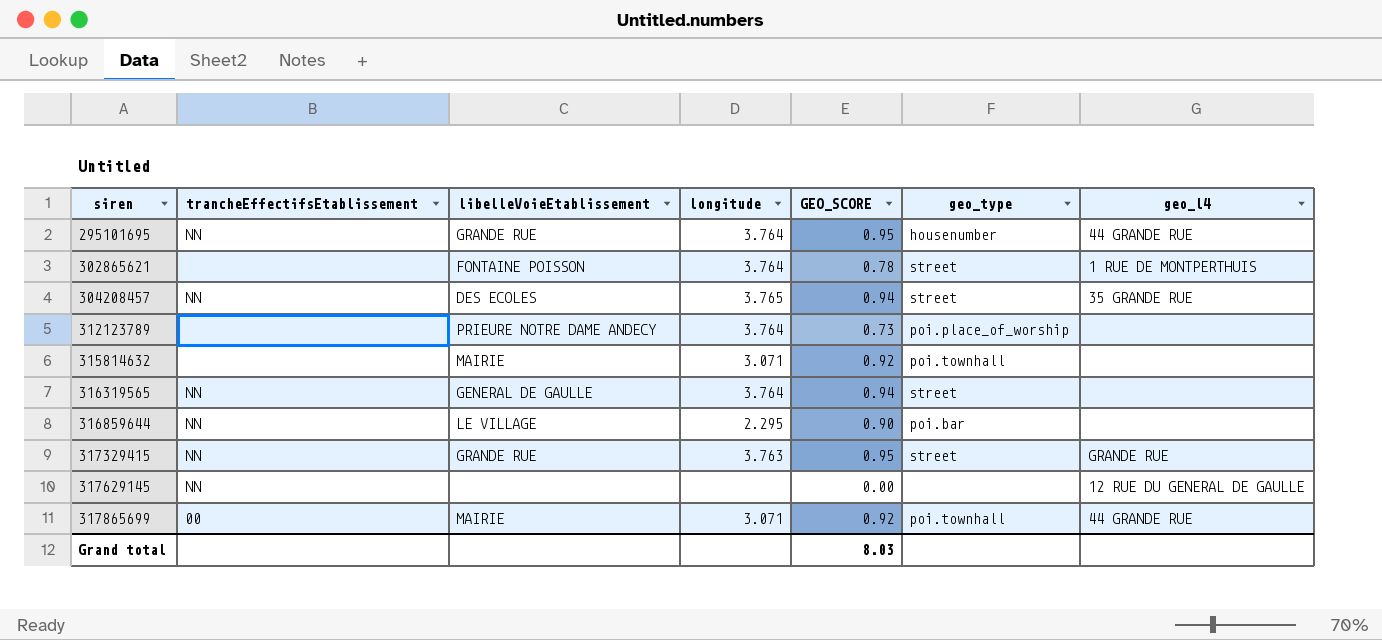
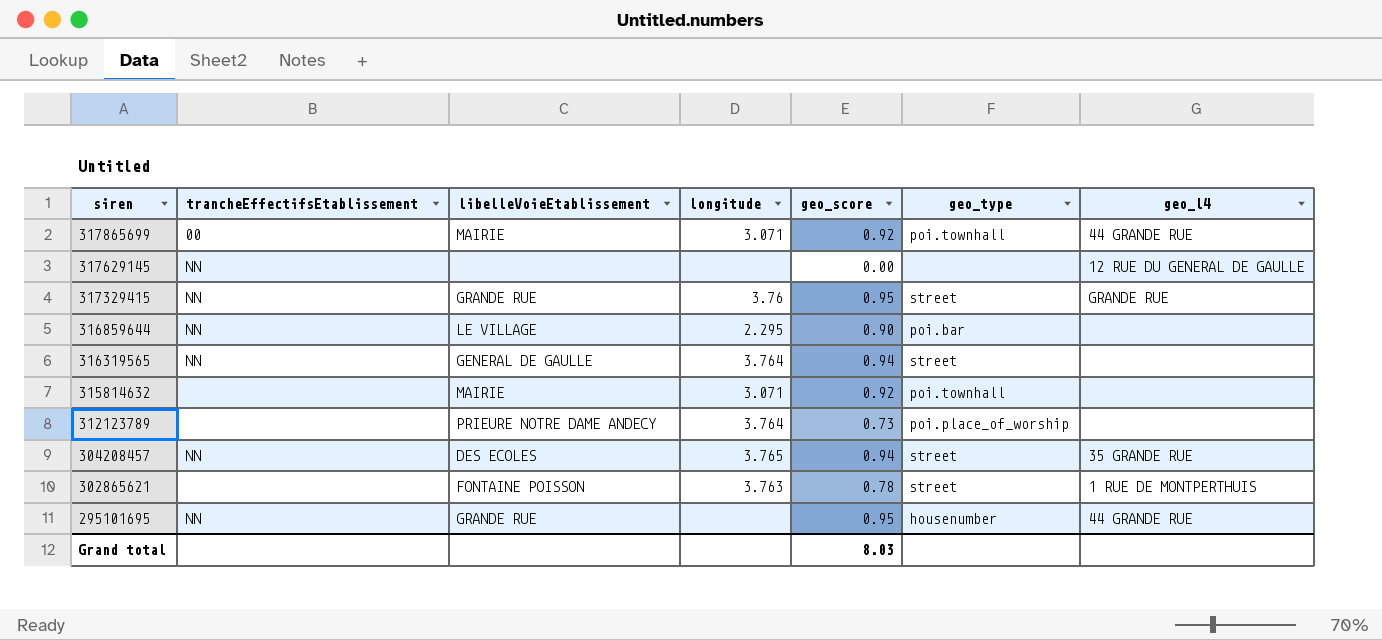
row order: siren ascending -> siren descending
column name: GEO_SCORE -> geo_score
317329415 | longitude: 3.763 -> 3.76
302865621 | longitude: 3.764 -> 3.763
295101695 | longitude: 3.764 -> none

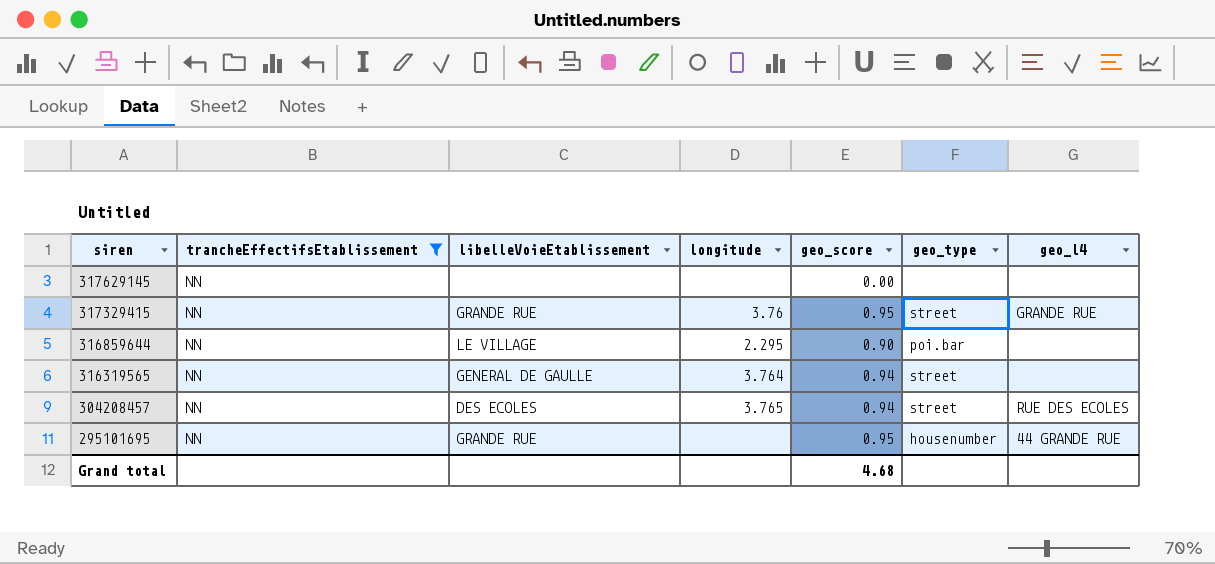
filter: none -> trancheEffectifsEtablissement = NN
317629145 | geo_l4: 12 RUE DU GENERAL DE GAULLE -> none
304208457 | geo_l4: 35 GRANDE RUE -> RUE DES ECOLES
Grand total | geo_score: 8.03 -> 4.68

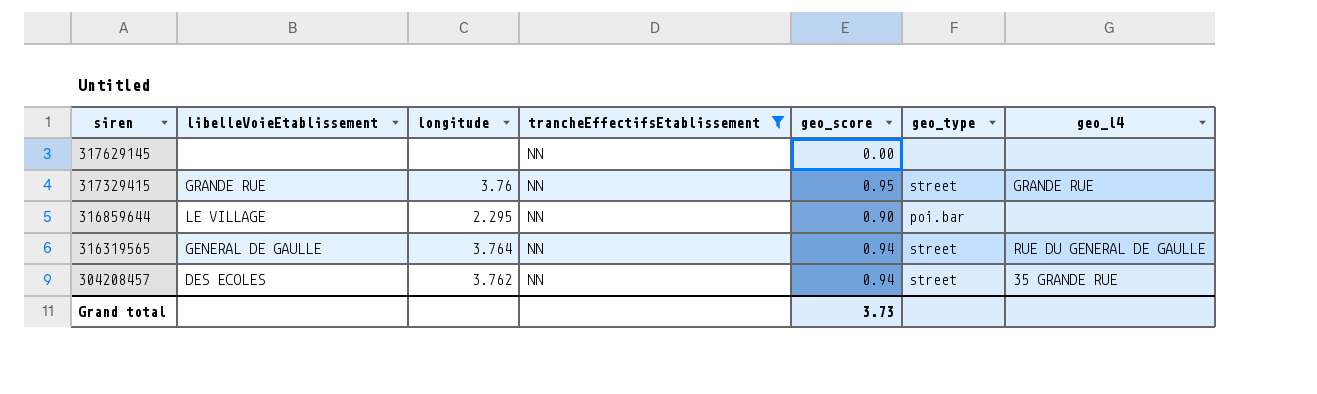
column trancheEffectifsEtablissement | position: 2 -> 4
row 295101695: NN | GRANDE RUE | none | 0.95 | housenumber | 44 GRANDE RUE -> none
316319565 | geo_l4: none -> RUE DU GENERAL DE GAULLE
304208457 | longitude: 3.765 -> 3.762
304208457 | geo_l4: RUE DES ECOLES -> 35 GRANDE RUE
Grand total | geo_score: 4.68 -> 3.73

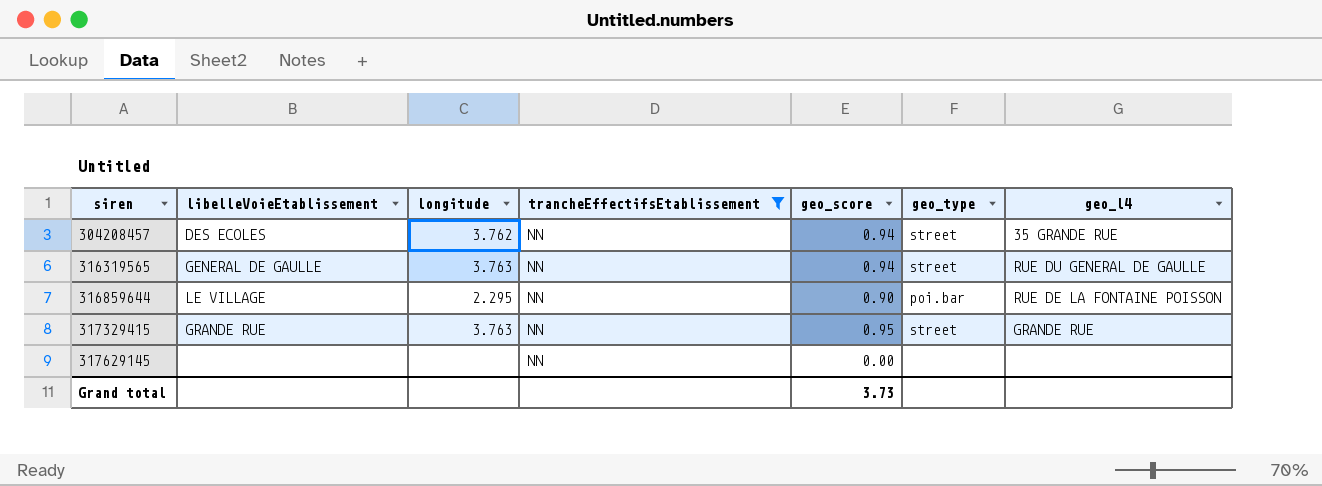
row order: siren descending -> siren ascending
316319565 | longitude: 3.764 -> 3.763
316859644 | geo_l4: none -> RUE DE LA FONTAINE POISSON
317329415 | longitude: 3.76 -> 3.763

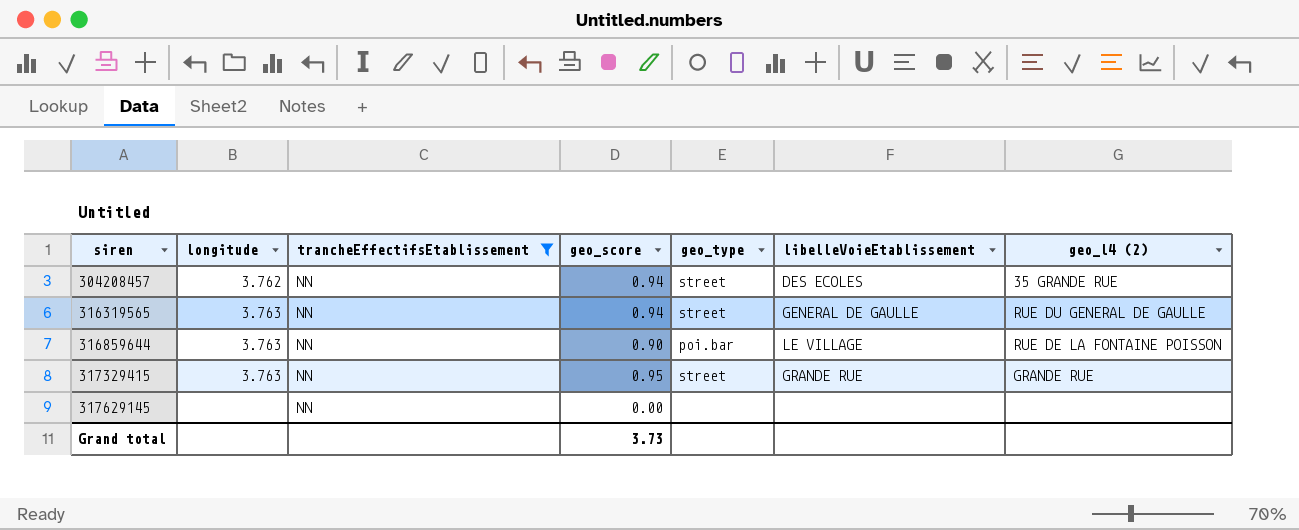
column libelleVoieEtablissement | position: 2 -> 6
column name: geo_l4 -> geo_l4 (2)
316859644 | longitude: 2.295 -> 3.763

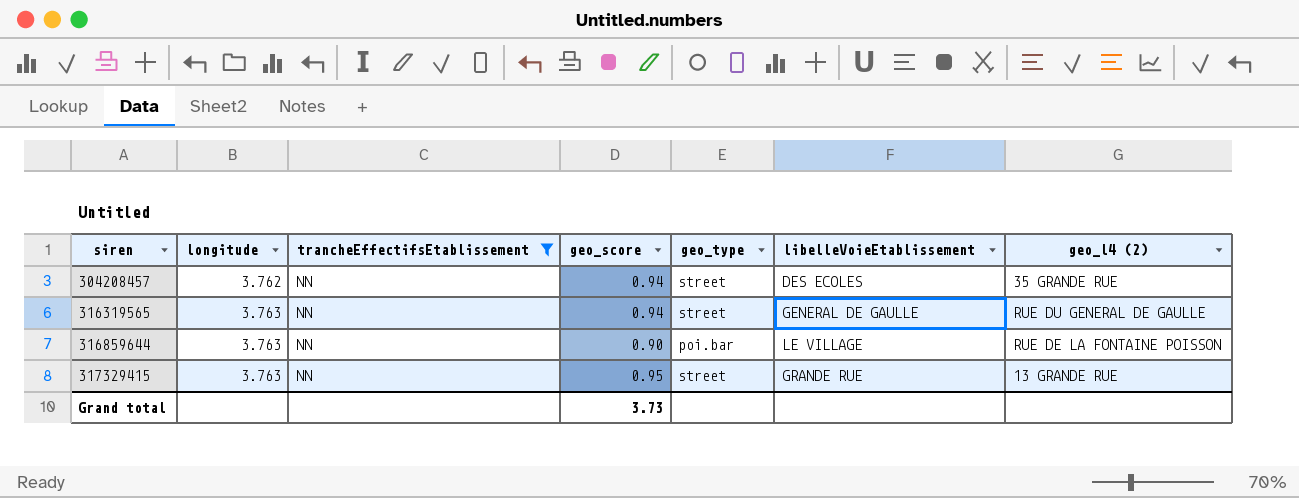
row 317629145: none | NN | 0.00 | none | none | none -> none
317329415 | geo_l4 (2): GRANDE RUE -> 13 GRANDE RUE

